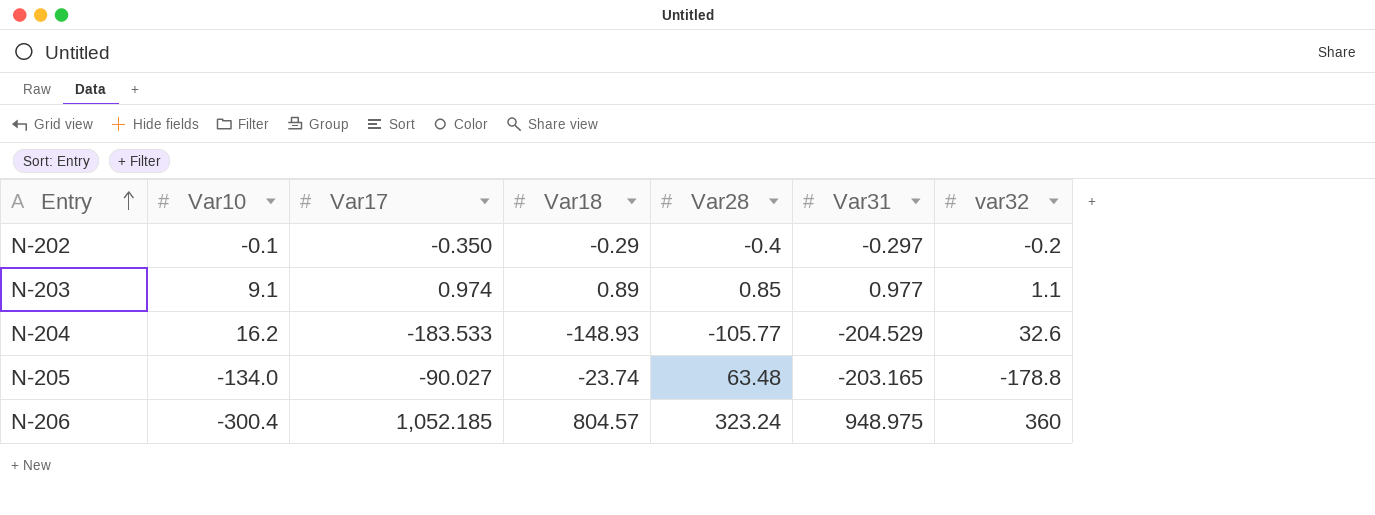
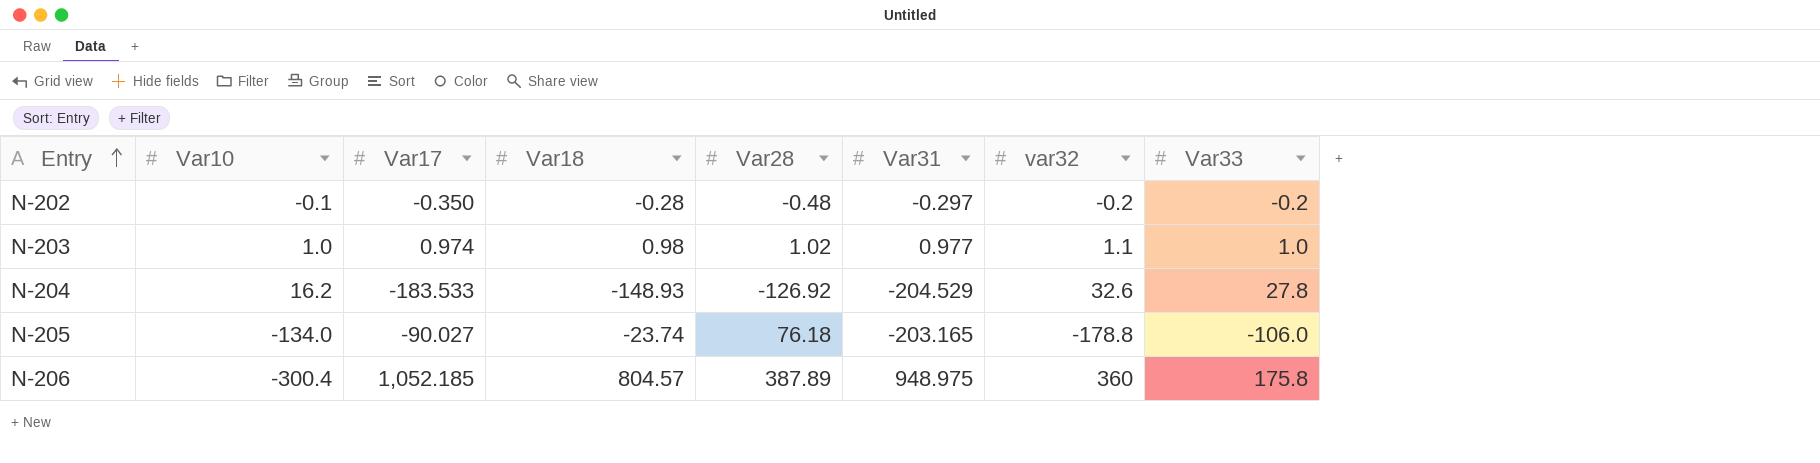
column Var33 | position: none -> 8
N-202 | Var18: -0.29 -> -0.28
N-202 | Var28: -0.4 -> -0.48
N-203 | Var10: 9.1 -> 1.0
N-203 | Var18: 0.89 -> 0.98
N-203 | Var28: 0.85 -> 1.02
N-204 | Var28: -105.77 -> -126.92
N-205 | Var28: 63.48 -> 76.18
N-206 | Var28: 323.24 -> 387.89

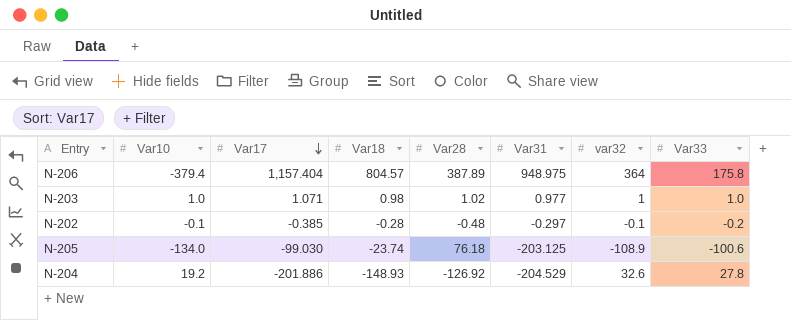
row order: Entry ascending -> Var17 descending
N-206 | Var10: -300.4 -> -379.4
N-206 | Var17: 1,052.185 -> 1,157.404
N-206 | var32: 360 -> 364
N-203 | Var17: 0.974 -> 1.071
N-203 | var32: 1.1 -> 1
N-202 | Var17: -0.350 -> -0.385
N-202 | var32: -0.2 -> -0.1
N-205 | Var17: -90.027 -> -99.030
N-205 | Var31: -203.165 -> -203.125
N-205 | var32: -178.8 -> -108.9
N-205 | Var33: -106.0 -> -100.6
N-204 | Var10: 16.2 -> 19.2
N-204 | Var17: -183.533 -> -201.886

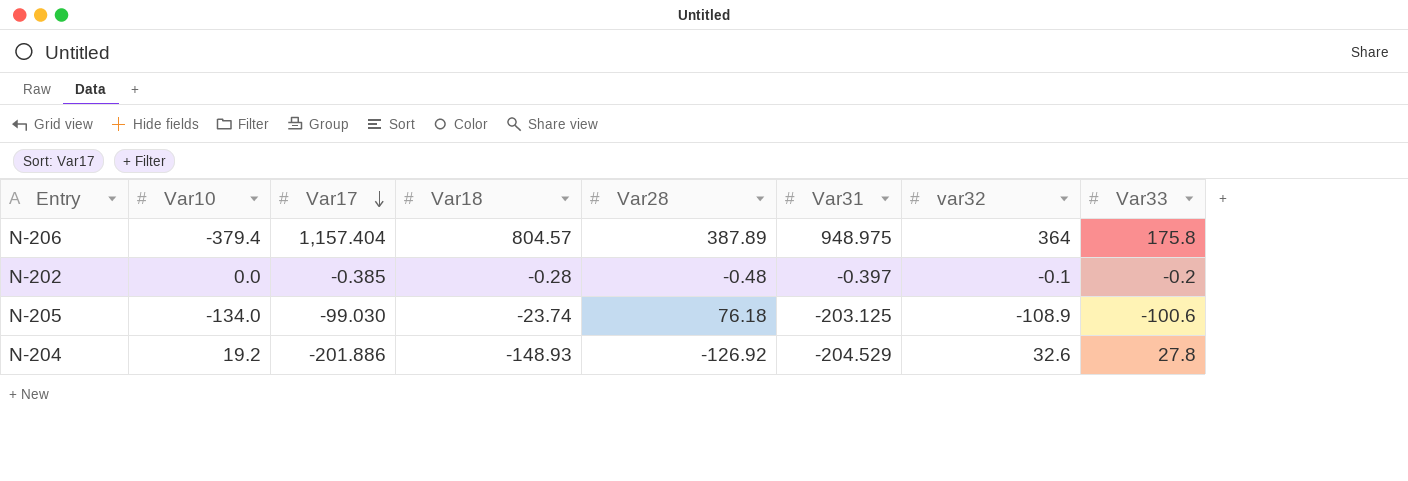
row N-203: 1.0 | 1.071 | 0.98 | 1.02 | 0.977 | 1 | 1.0 -> none
N-202 | Var10: -0.1 -> 0.0
N-202 | Var31: -0.297 -> -0.397

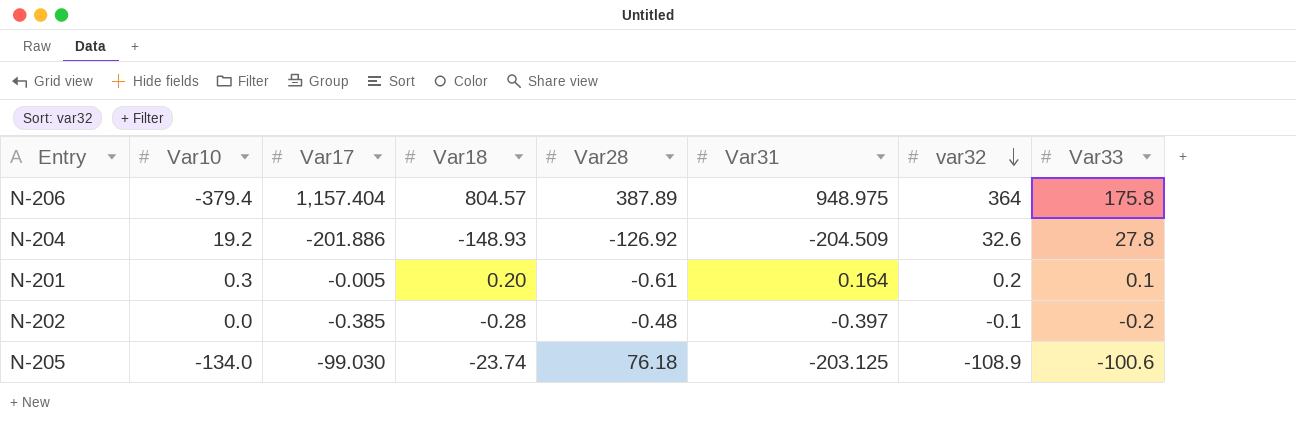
row order: Var17 descending -> var32 descending
N-204 | Var31: -204.529 -> -204.509
row N-201: none -> 0.3 | -0.005 | 0.20 | -0.61 | 0.164 | 0.2 | 0.1

